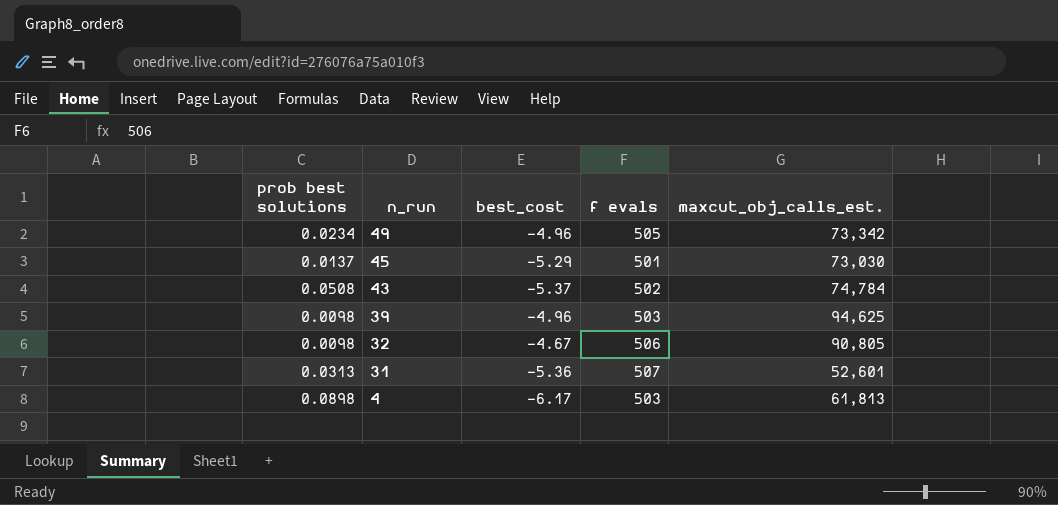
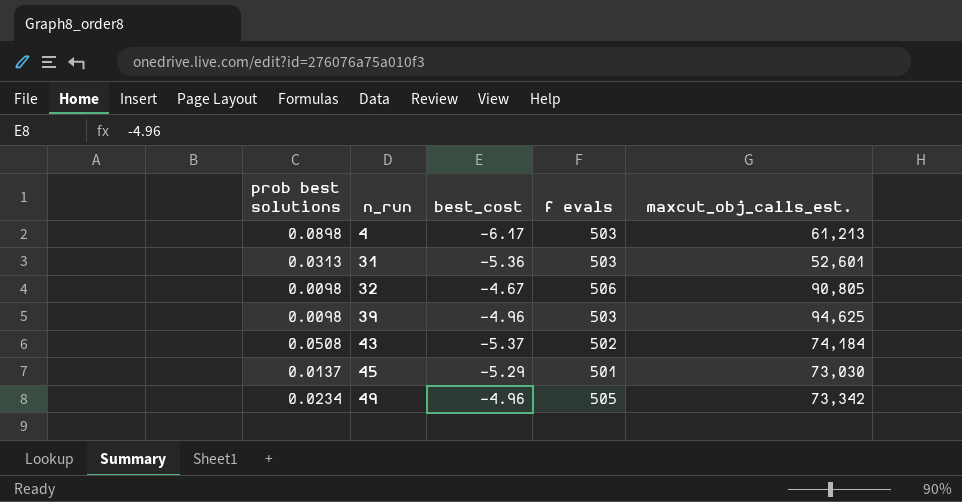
row order: n_run descending -> n_run ascending
4 | maxcut_obj_calls_est.: 61,813 -> 61,213
31 | f evals: 507 -> 503
43 | maxcut_obj_calls_est.: 74,784 -> 74,184

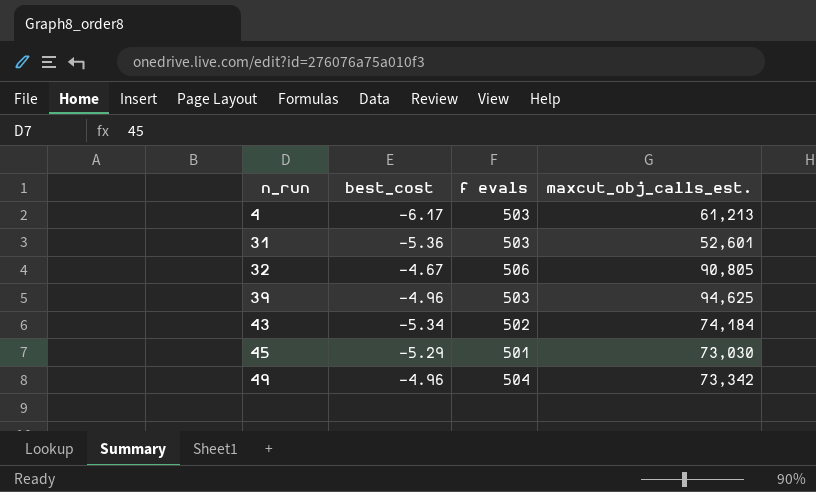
column prob best solutions | position: 1 -> none
43 | best_cost: -5.37 -> -5.34
49 | f evals: 505 -> 504

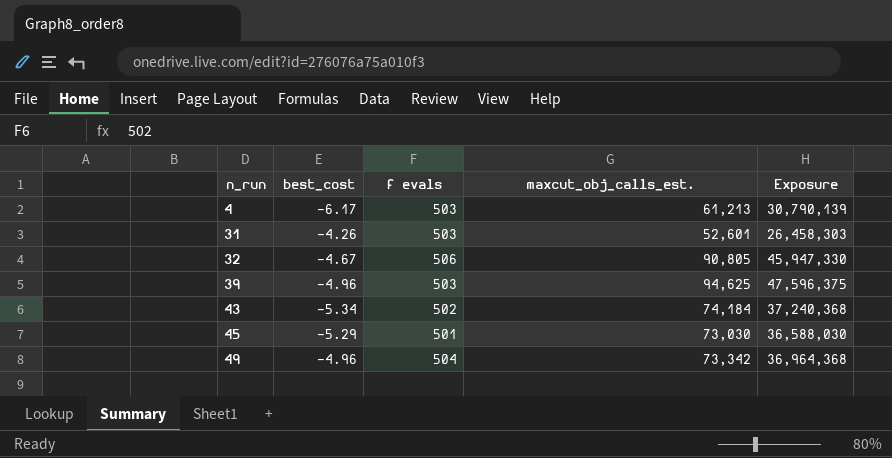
column Exposure | formula: none -> [f evals] * [maxcut_obj_calls_est.]
31 | best_cost: -5.36 -> -4.26

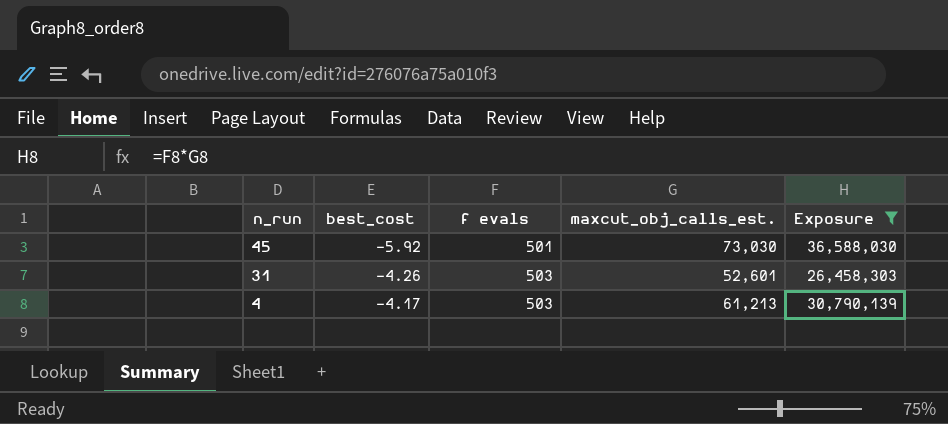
filter: none -> Exposure <= 36,588,030
row order: n_run ascending -> n_run descending
45 | best_cost: -5.29 -> -5.92
4 | best_cost: -6.17 -> -4.17

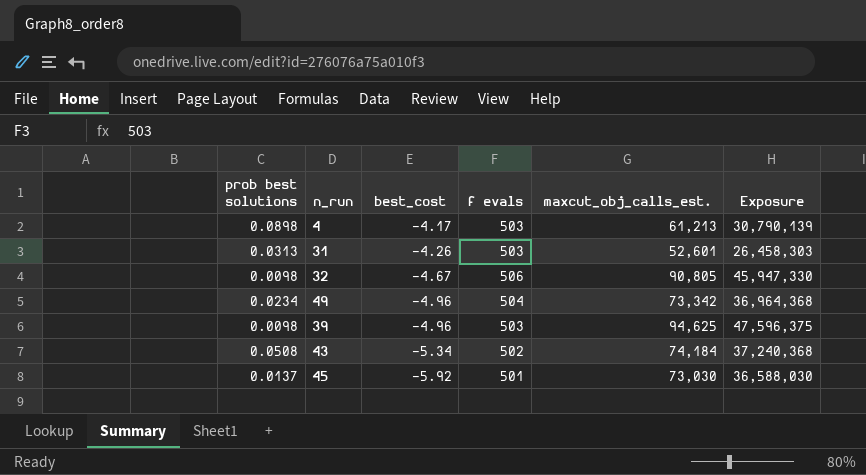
filter: Exposure <= 36,588,030 -> none
row order: n_run descending -> best_cost descending
column prob best solutions | position: none -> 1

